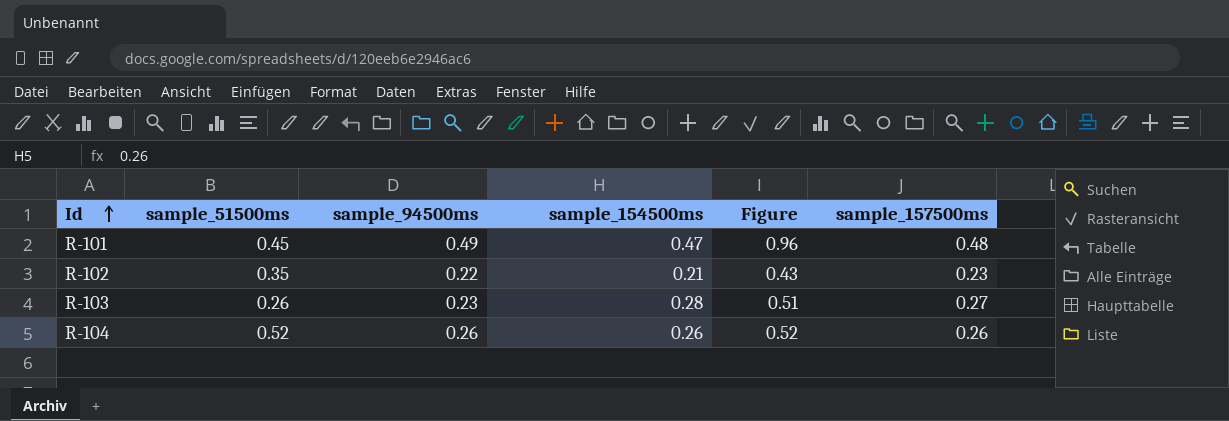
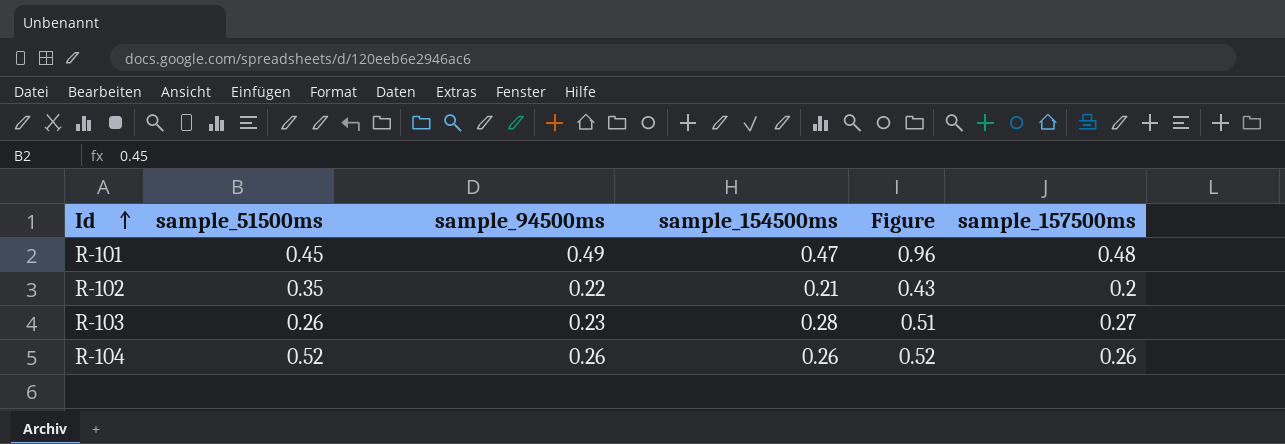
R-102 | sample_157500ms: 0.23 -> 0.2

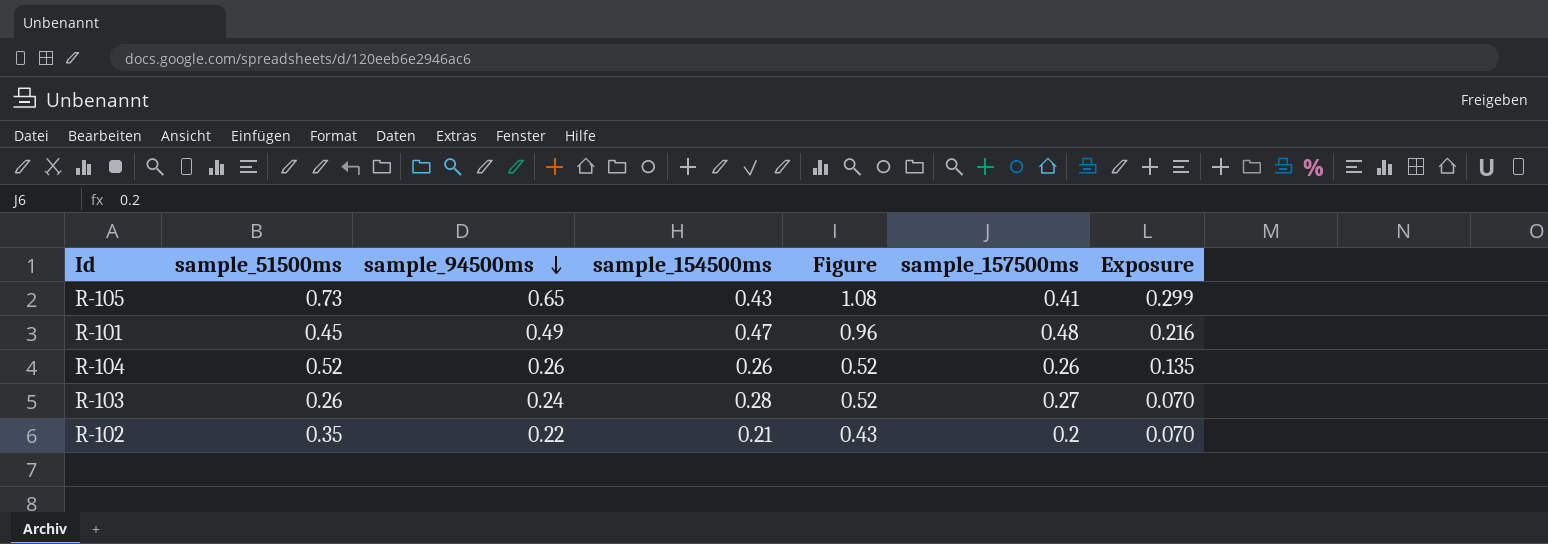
row order: Id ascending -> sample_94500ms descending
column Exposure | formula: none -> [sample_51500ms] * [sample_157500ms]
row R-105: none -> 0.73 | 0.65 | 0.43 | 1.08 | 0.41 | 0.299
R-103 | sample_94500ms: 0.23 -> 0.24
R-103 | Figure: 0.51 -> 0.52

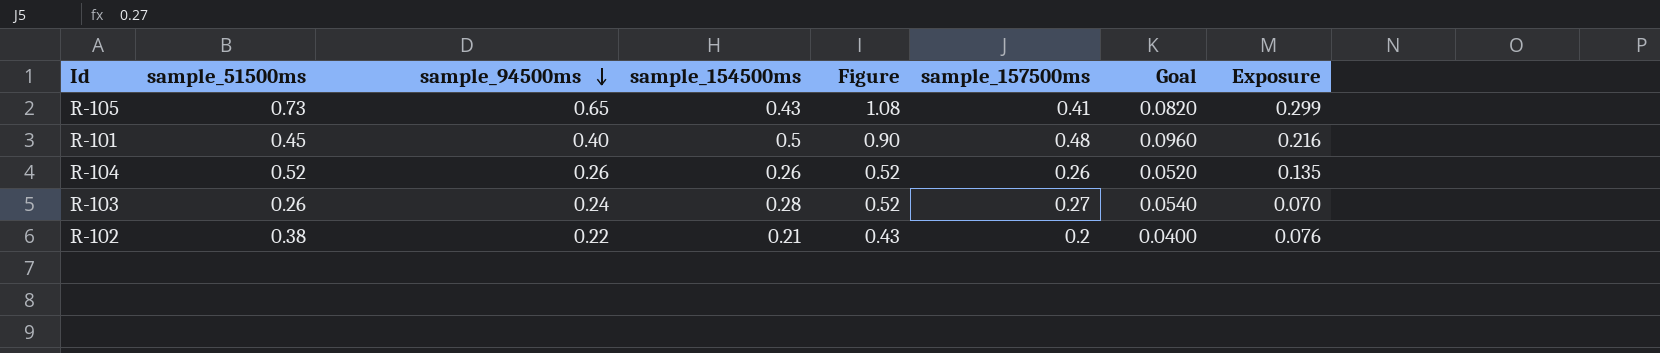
column Goal | formula: none -> [sample_157500ms] * 0.2
R-101 | sample_94500ms: 0.49 -> 0.40
R-101 | sample_154500ms: 0.47 -> 0.5
R-101 | Figure: 0.96 -> 0.90
R-102 | sample_51500ms: 0.35 -> 0.38
R-102 | Exposure: 0.070 -> 0.076

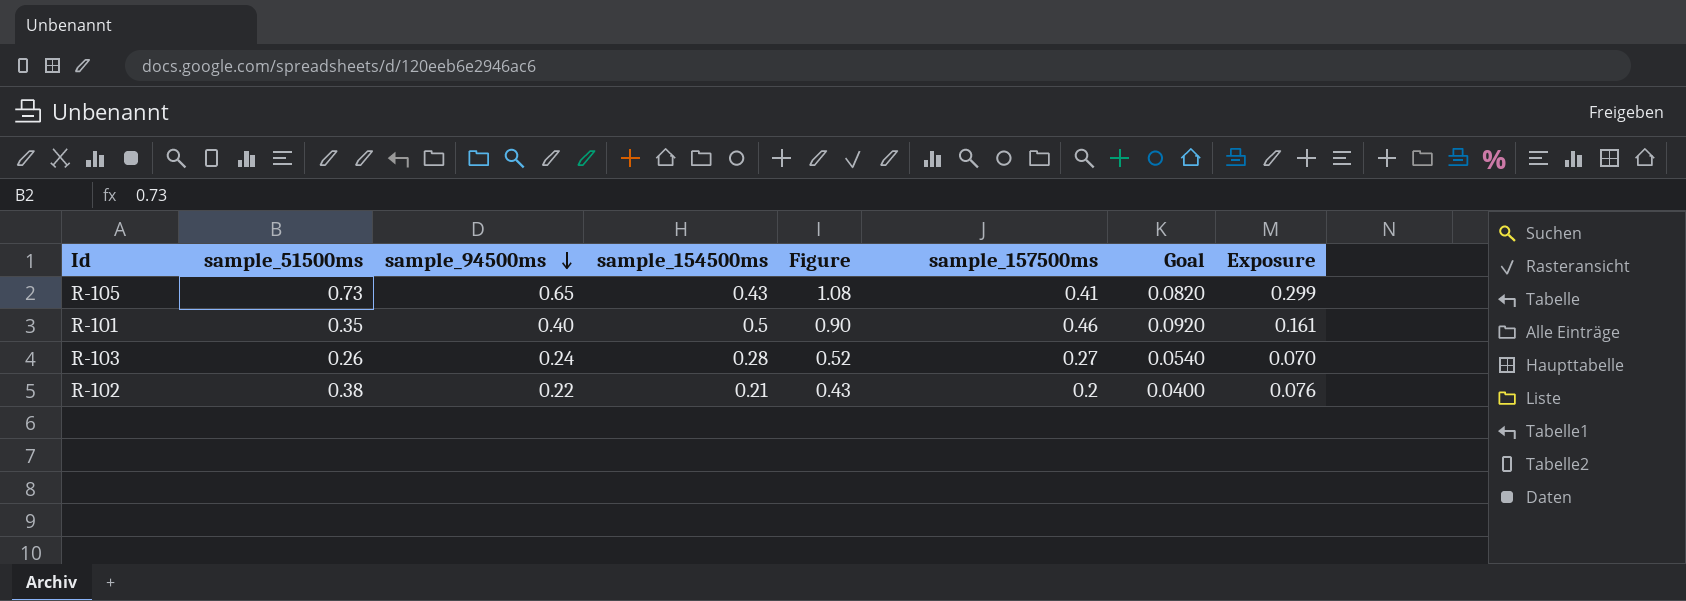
row R-104: 0.52 | 0.26 | 0.26 | 0.52 | 0.26 | 0.0520 | 0.135 -> none
R-101 | sample_51500ms: 0.45 -> 0.35
R-101 | sample_157500ms: 0.48 -> 0.46
R-101 | Goal: 0.0960 -> 0.0920
R-101 | Exposure: 0.216 -> 0.161

